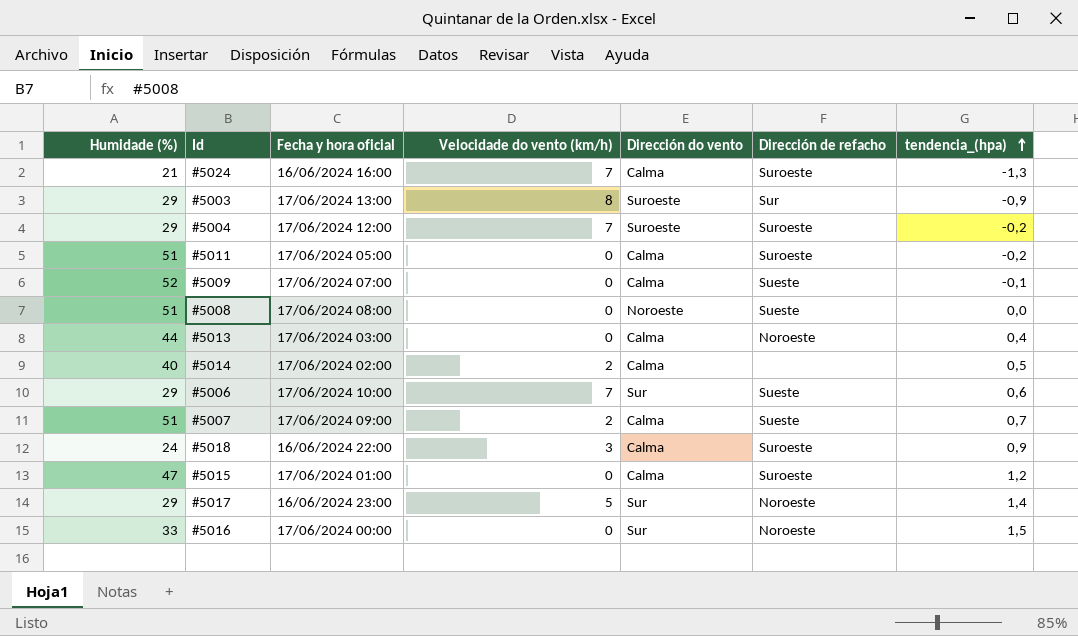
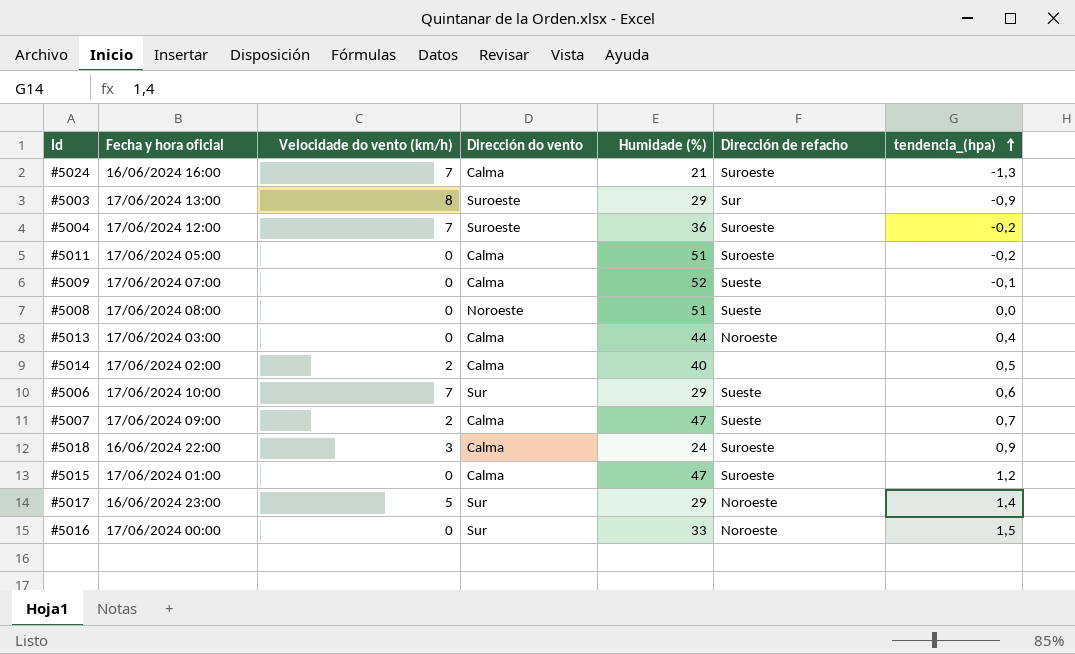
column Humidade (%) | position: 1 -> 5
#5004 | Humidade (%): 29 -> 36
#5007 | Humidade (%): 51 -> 47

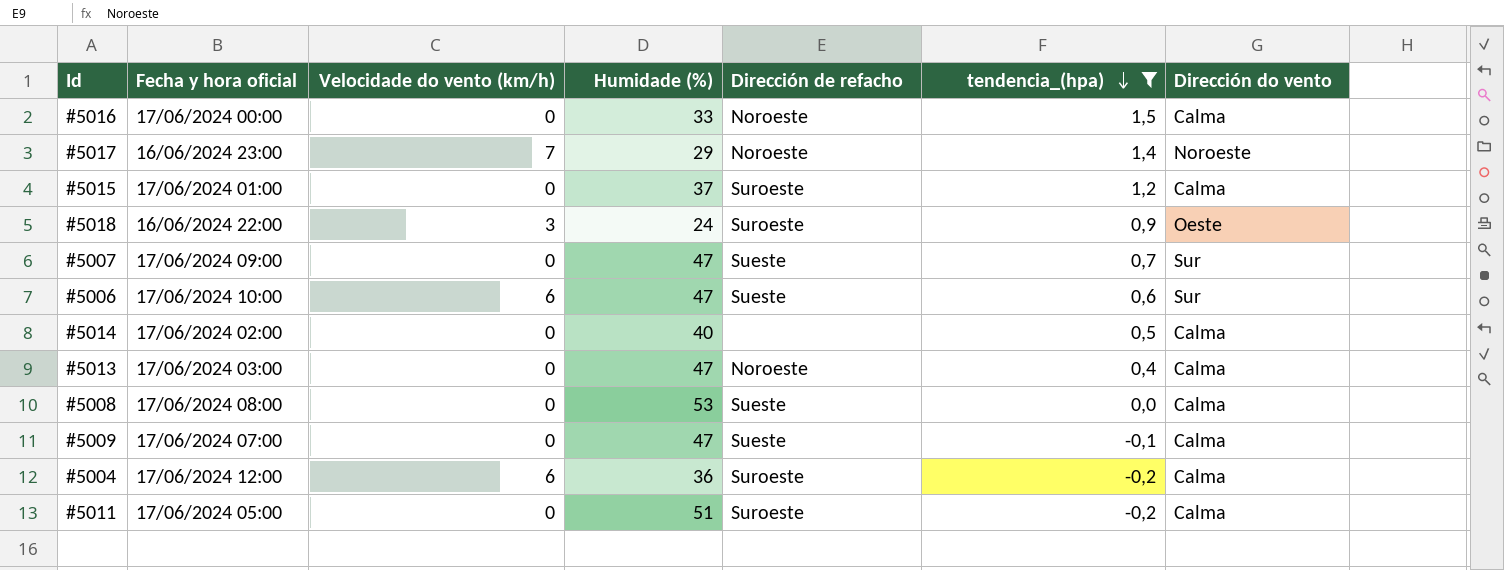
filter: none -> tendencia_(hpa) >= -0,2
row order: tendencia_(hpa) ascending -> tendencia_(hpa) descending
column Dirección do vento | position: 4 -> 7
#5016 | Dirección do vento: Sur -> Calma
#5017 | Velocidade do vento (km/h): 5 -> 7
#5017 | Dirección do vento: Sur -> Noroeste
#5015 | Humidade (%): 47 -> 37
#5018 | Dirección do vento: Calma -> Oeste
#5007 | Velocidade do vento (km/h): 2 -> 0
#5007 | Dirección do vento: Calma -> Sur
#5006 | Velocidade do vento (km/h): 7 -> 6
#5006 | Humidade (%): 29 -> 47
#5014 | Velocidade do vento (km/h): 2 -> 0
#5013 | Humidade (%): 44 -> 47
#5008 | Humidade (%): 51 -> 53
#5008 | Dirección do vento: Noroeste -> Calma
#5009 | Humidade (%): 52 -> 47
#5004 | Velocidade do vento (km/h): 7 -> 6
#5004 | Dirección do vento: Suroeste -> Calma

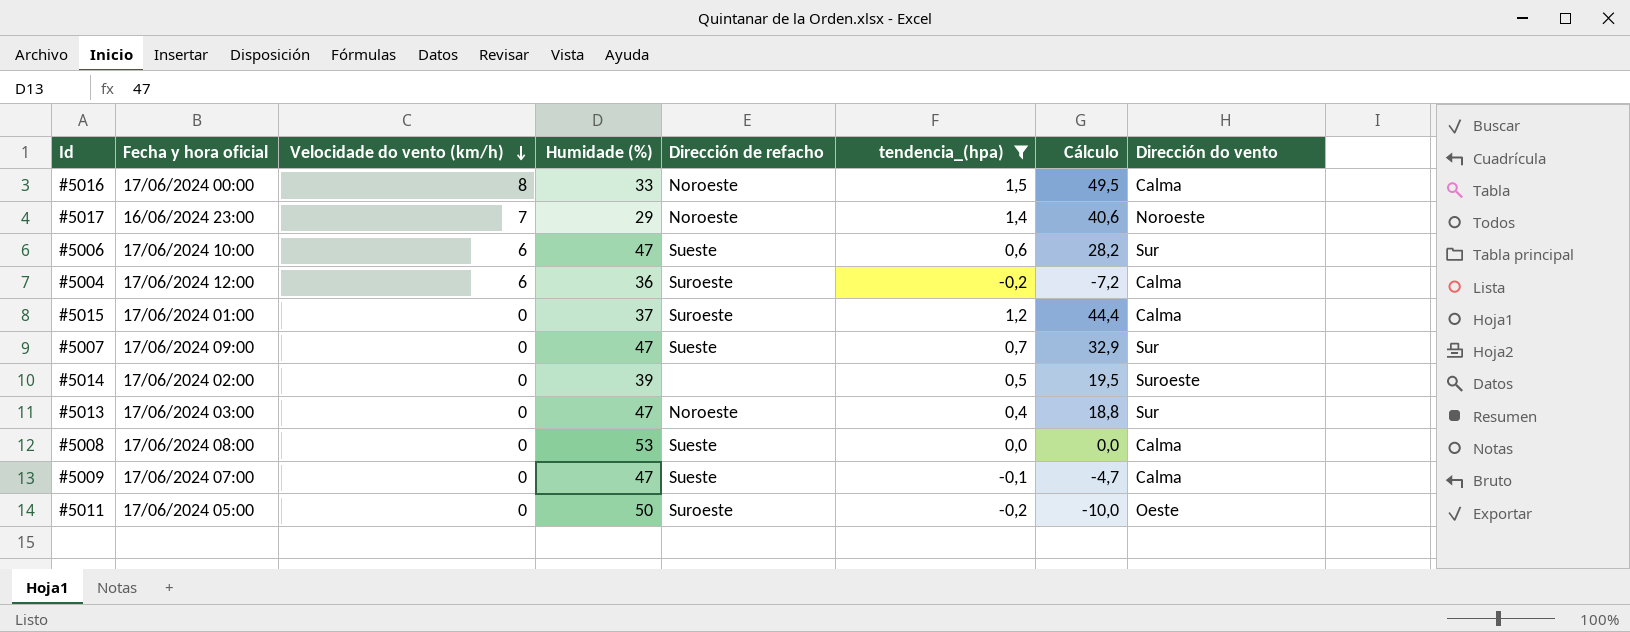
row order: tendencia_(hpa) descending -> Velocidade do vento (km/h) descending
column Cálculo | formula: none -> [Humidade (%)] * [tendencia_(hpa)]
row #5018: 16/06/2024 22:00 | 3 | 24 | Suroeste | 0,9 | Oeste -> none
#5016 | Velocidade do vento (km/h): 0 -> 8
#5014 | Humidade (%): 40 -> 39
#5014 | Dirección do vento: Calma -> Suroeste
#5013 | Dirección do vento: Calma -> Sur
#5011 | Humidade (%): 51 -> 50
#5011 | Dirección do vento: Calma -> Oeste

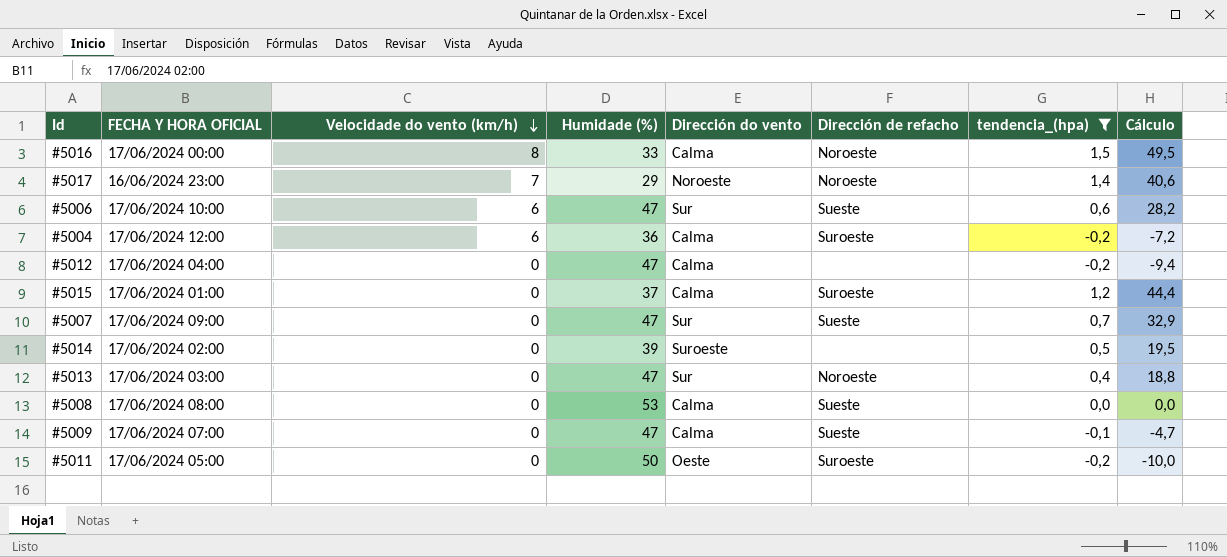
column name: Fecha y hora oficial -> FECHA Y HORA OFICIAL
column Dirección do vento | position: 8 -> 5
row #5012: none -> 17/06/2024 04:00 | 0 | 47 | Calma | none | -0,2 | -9,4

